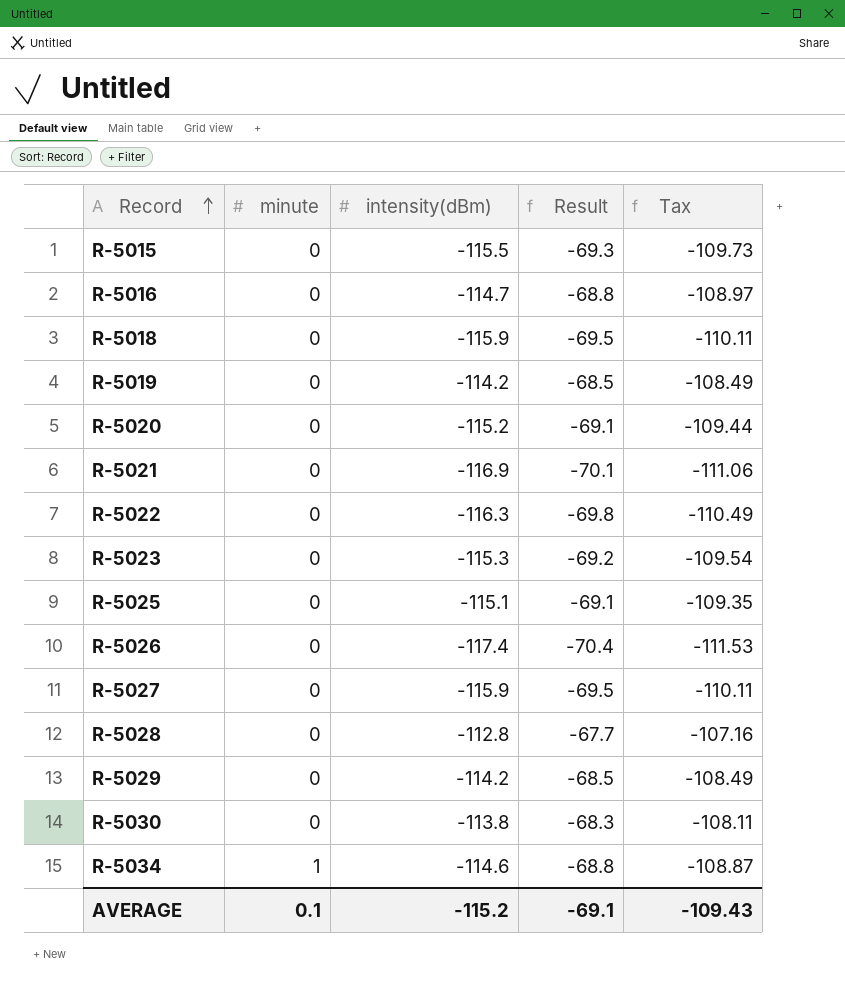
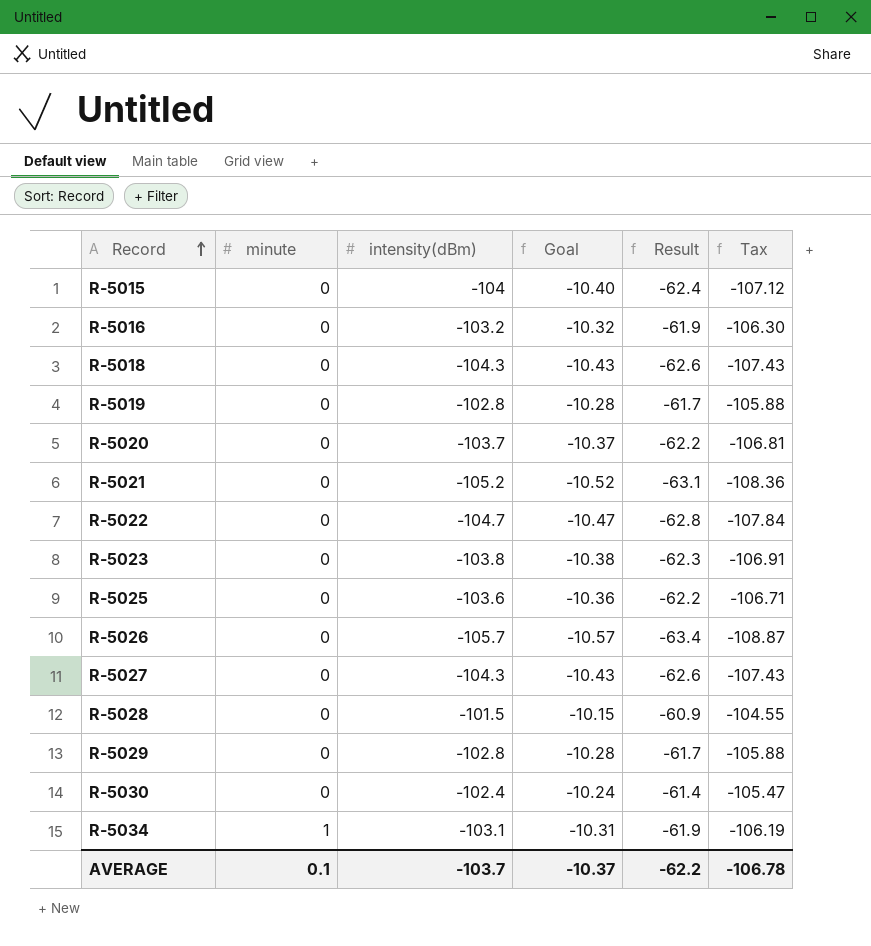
column Goal | formula: none -> [intensity(dBm)] * 0.1
column Tax | formula: [intensity(dBm)] * 0.95 -> [intensity(dBm)] * 1.03
R-5015 | intensity(dBm): -115.5 -> -104
R-5015 | Result: -69.3 -> -62.4
R-5016 | intensity(dBm): -114.7 -> -103.2
R-5016 | Result: -68.8 -> -61.9
R-5018 | intensity(dBm): -115.9 -> -104.3
R-5018 | Result: -69.5 -> -62.6
R-5019 | intensity(dBm): -114.2 -> -102.8
R-5019 | Result: -68.5 -> -61.7
R-5020 | intensity(dBm): -115.2 -> -103.7
R-5020 | Result: -69.1 -> -62.2
R-5021 | intensity(dBm): -116.9 -> -105.2
R-5021 | Result: -70.1 -> -63.1
R-5022 | intensity(dBm): -116.3 -> -104.7
R-5022 | Result: -69.8 -> -62.8
R-5023 | intensity(dBm): -115.3 -> -103.8
R-5023 | Result: -69.2 -> -62.3
R-5025 | intensity(dBm): -115.1 -> -103.6
R-5025 | Result: -69.1 -> -62.2
R-5026 | intensity(dBm): -117.4 -> -105.7
R-5026 | Result: -70.4 -> -63.4
R-5027 | intensity(dBm): -115.9 -> -104.3
R-5027 | Result: -69.5 -> -62.6
R-5028 | intensity(dBm): -112.8 -> -101.5
R-5028 | Result: -67.7 -> -60.9
R-5029 | intensity(dBm): -114.2 -> -102.8
R-5029 | Result: -68.5 -> -61.7
R-5030 | intensity(dBm): -113.8 -> -102.4
R-5030 | Result: -68.3 -> -61.4
R-5034 | intensity(dBm): -114.6 -> -103.1
R-5034 | Result: -68.8 -> -61.9
AVERAGE | intensity(dBm): -115.2 -> -103.7
AVERAGE | Result: -69.1 -> -62.2
AVERAGE | Tax: -109.43 -> -106.78

